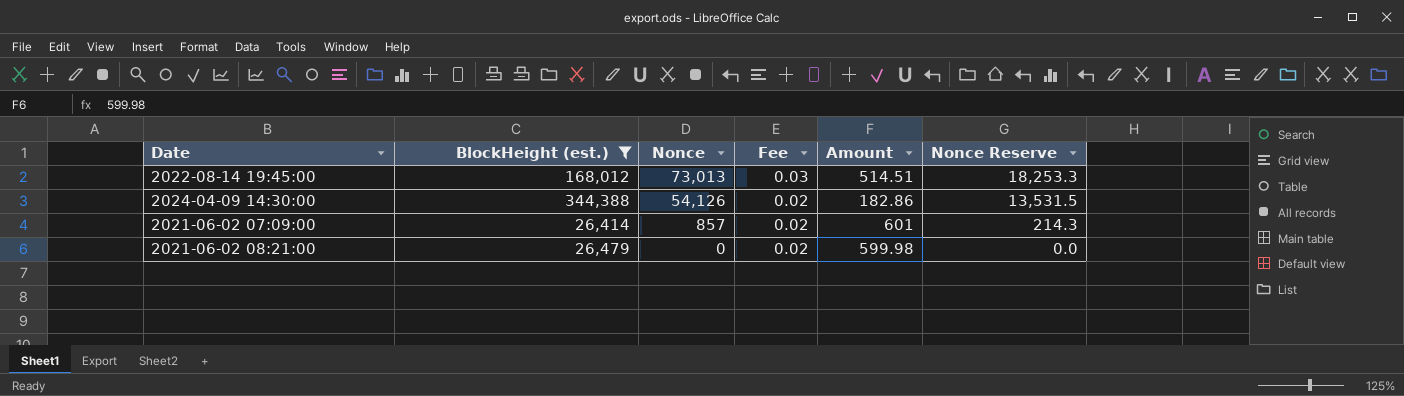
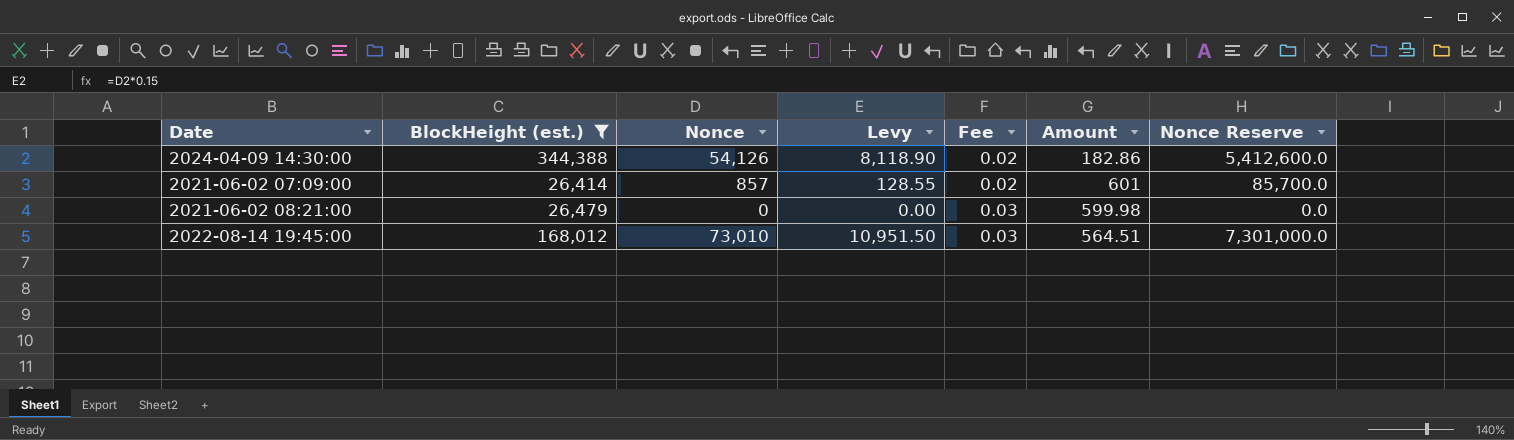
row order: Nonce descending -> Fee ascending
column Levy | formula: none -> [Nonce] * 0.15
column Nonce Reserve | formula: [Nonce] * 0.25 -> [Nonce] * 100
2021-06-02 08:21:00 | Fee: 0.02 -> 0.03
2022-08-14 19:45:00 | Nonce: 73,013 -> 73,010
2022-08-14 19:45:00 | Amount: 514.51 -> 564.51

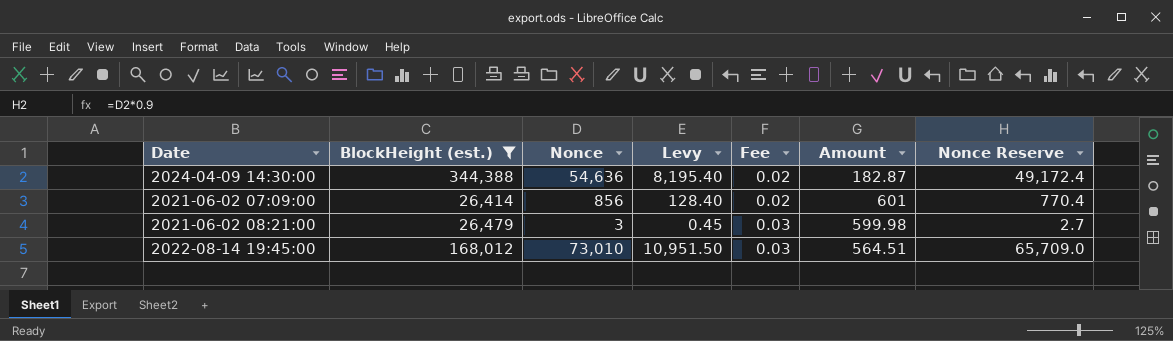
column Nonce Reserve | formula: [Nonce] * 100 -> [Nonce] * 0.9
2024-04-09 14:30:00 | Nonce: 54,126 -> 54,636
2024-04-09 14:30:00 | Levy: 8,118.90 -> 8,195.40
2024-04-09 14:30:00 | Amount: 182.86 -> 182.87
2021-06-02 07:09:00 | Nonce: 857 -> 856
2021-06-02 07:09:00 | Levy: 128.55 -> 128.40
2021-06-02 08:21:00 | Nonce: 0 -> 3
2021-06-02 08:21:00 | Levy: 0.00 -> 0.45

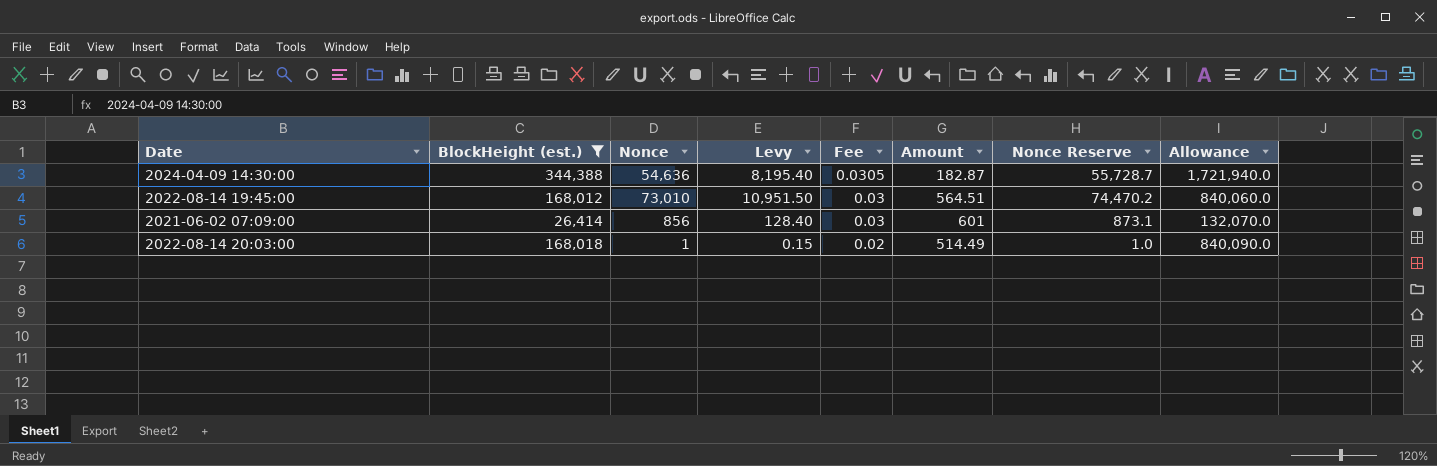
row order: Fee ascending -> Fee descending
column Nonce Reserve | formula: [Nonce] * 0.9 -> [Nonce] * 1.02
column Allowance | formula: none -> [BlockHeight (est.)] * 5
row 2021-06-02 08:21:00: 26,479 | 3 | 0.45 | 0.03 | 599.98 | 2.7 -> none
2024-04-09 14:30:00 | Fee: 0.02 -> 0.0305
2021-06-02 07:09:00 | Fee: 0.02 -> 0.03
row 2022-08-14 20:03:00: none -> 168,018 | 1 | 0.15 | 0.02 | 514.49 | 1.0 | 840,090.0

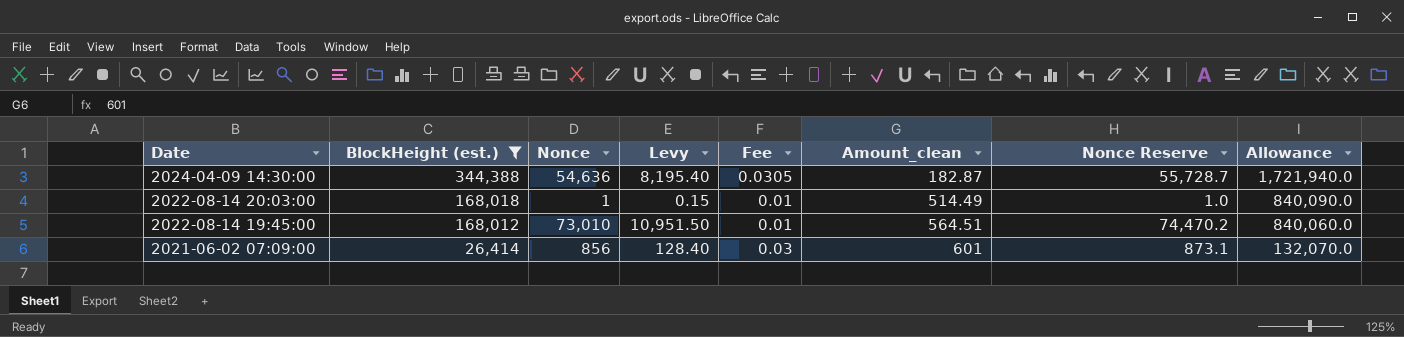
row order: Fee descending -> Date descending
column name: Amount -> Amount_clean
2022-08-14 20:03:00 | Fee: 0.02 -> 0.01
2022-08-14 19:45:00 | Fee: 0.03 -> 0.01

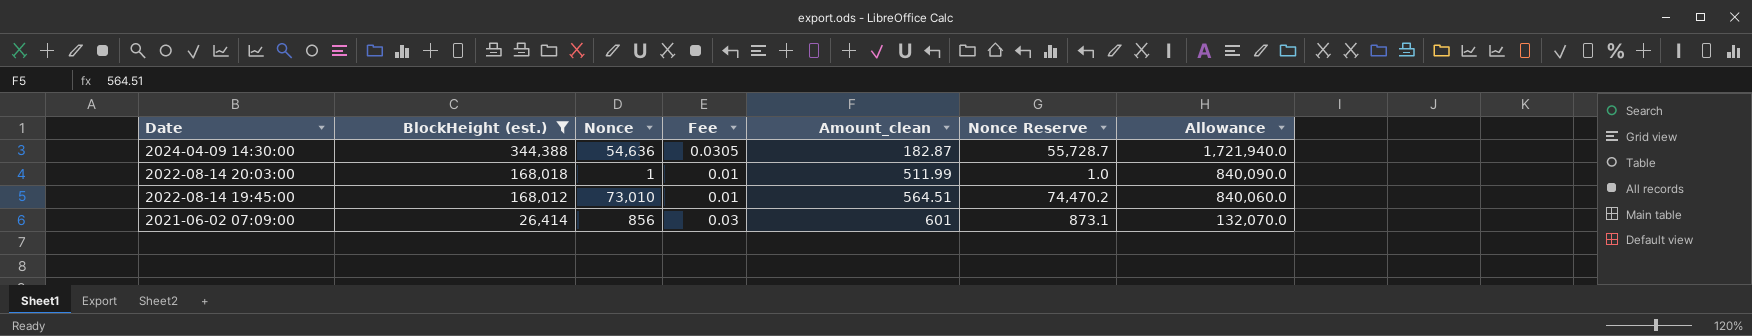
column Levy | formula: [Nonce] * 0.15 -> none
2022-08-14 20:03:00 | Amount_clean: 514.49 -> 511.99

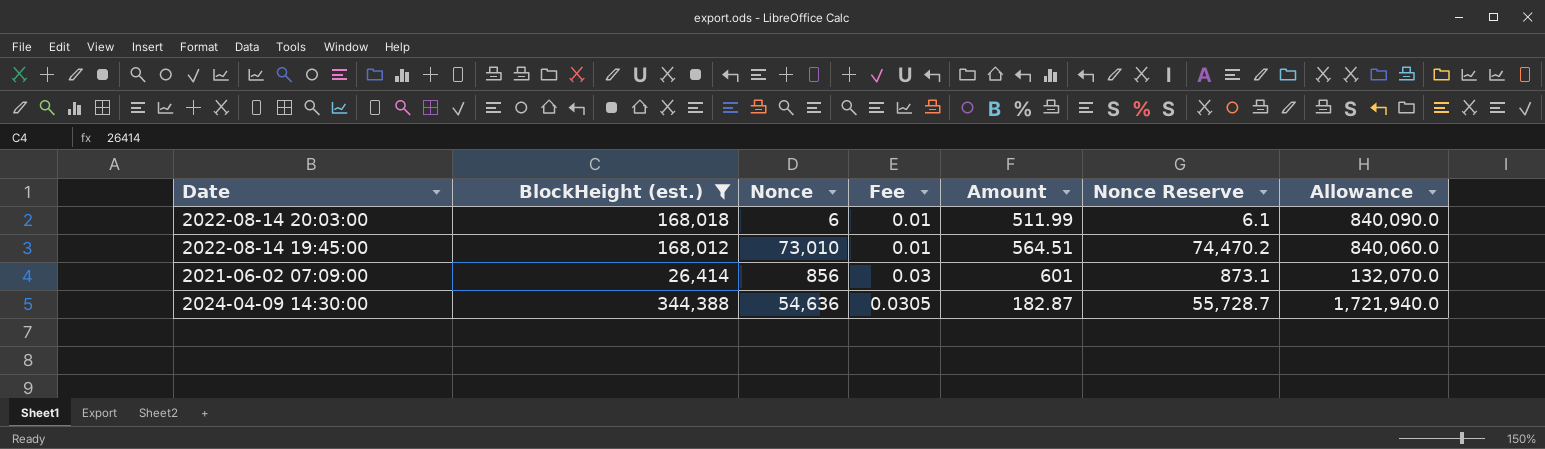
row order: Date descending -> Fee ascending
column name: Amount_clean -> Amount
2022-08-14 20:03:00 | Nonce: 1 -> 6
2022-08-14 20:03:00 | Nonce Reserve: 1.0 -> 6.1

